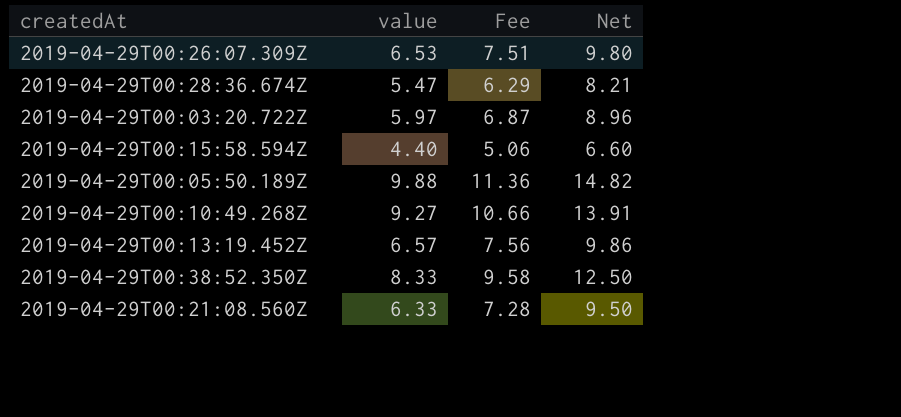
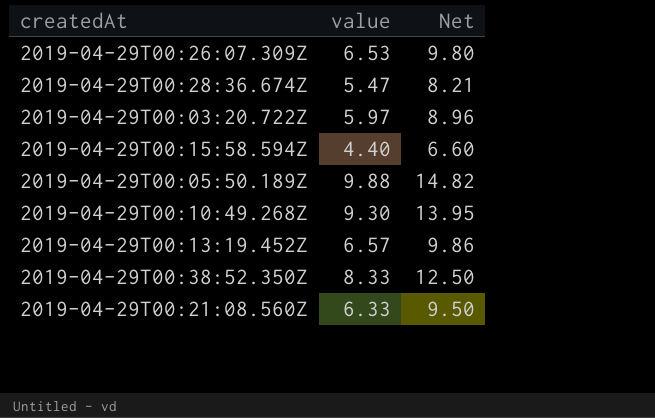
column Fee | formula: [value] * 1.15 -> none
2019-04-29T00:10:49.268Z | value: 9.27 -> 9.30
2019-04-29T00:10:49.268Z | Net: 13.91 -> 13.95

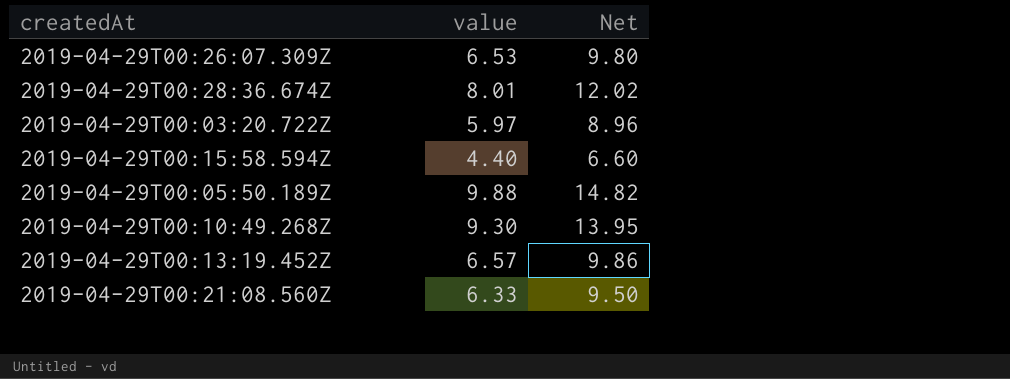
row 2019-04-29T00:38:52.350Z: 8.33 | 12.50 -> none
2019-04-29T00:28:36.674Z | value: 5.47 -> 8.01
2019-04-29T00:28:36.674Z | Net: 8.21 -> 12.02

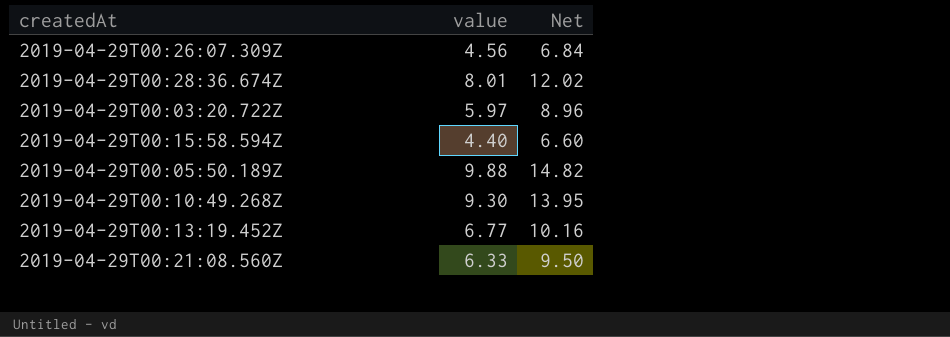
2019-04-29T00:26:07.309Z | value: 6.53 -> 4.56
2019-04-29T00:26:07.309Z | Net: 9.80 -> 6.84
2019-04-29T00:13:19.452Z | value: 6.57 -> 6.77
2019-04-29T00:13:19.452Z | Net: 9.86 -> 10.16

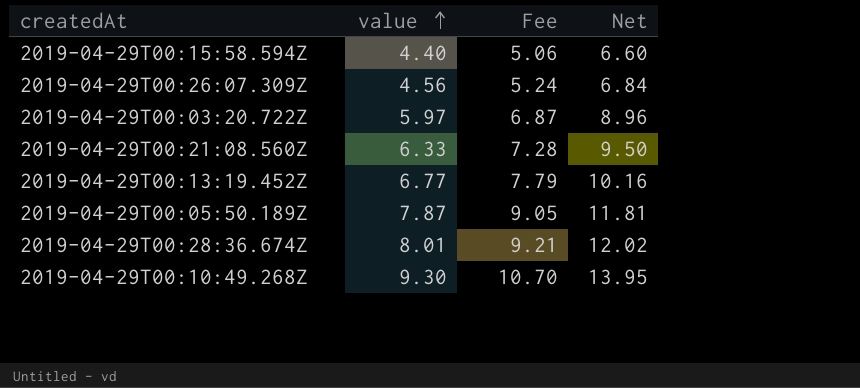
row order: none -> value ascending
column Fee | formula: none -> [value] * 1.15
2019-04-29T00:05:50.189Z | value: 9.88 -> 7.87
2019-04-29T00:05:50.189Z | Net: 14.82 -> 11.81

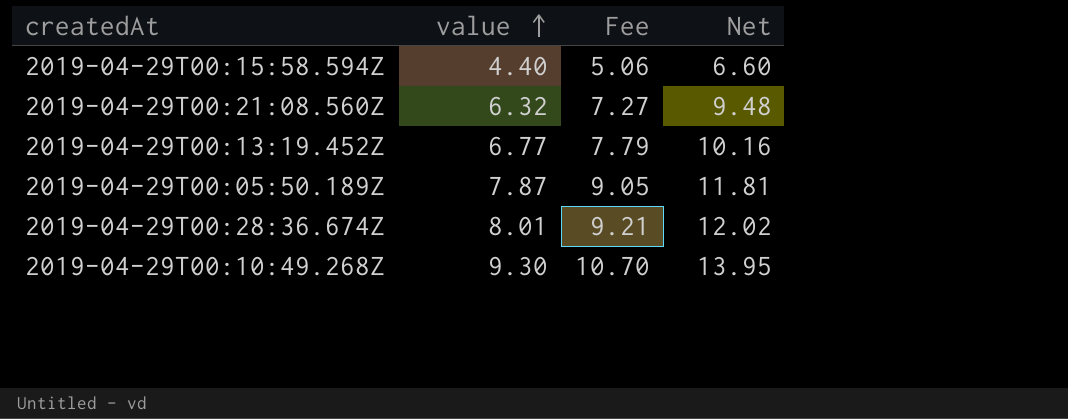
row 2019-04-29T00:26:07.309Z: 4.56 | 5.24 | 6.84 -> none
row 2019-04-29T00:03:20.722Z: 5.97 | 6.87 | 8.96 -> none
2019-04-29T00:21:08.560Z | value: 6.33 -> 6.32
2019-04-29T00:21:08.560Z | Fee: 7.28 -> 7.27
2019-04-29T00:21:08.560Z | Net: 9.50 -> 9.48

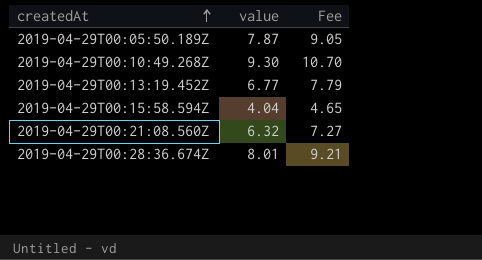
row order: value ascending -> createdAt ascending
column Net | formula: [value] * 1.5 -> none
2019-04-29T00:15:58.594Z | value: 4.40 -> 4.04
2019-04-29T00:15:58.594Z | Fee: 5.06 -> 4.65

